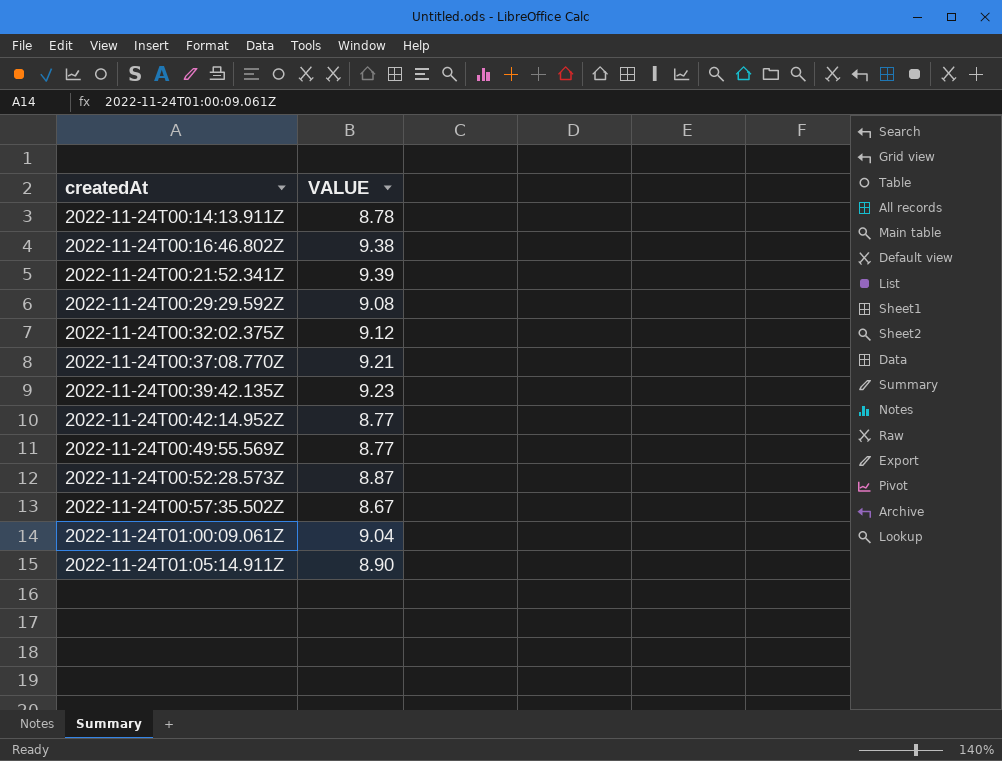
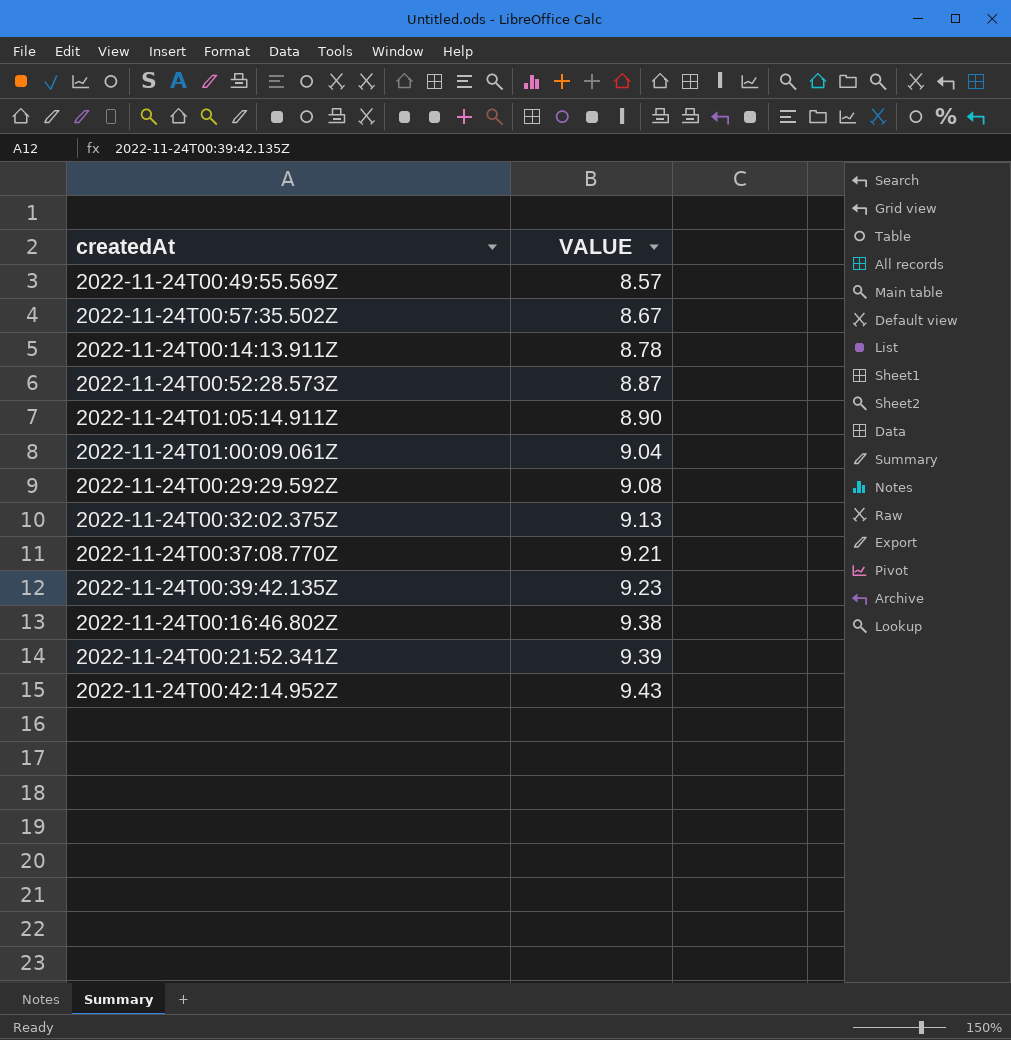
row order: createdAt ascending -> VALUE ascending
2022-11-24T00:49:55.569Z | VALUE: 8.77 -> 8.57
2022-11-24T00:32:02.375Z | VALUE: 9.12 -> 9.13
2022-11-24T00:42:14.952Z | VALUE: 8.77 -> 9.43

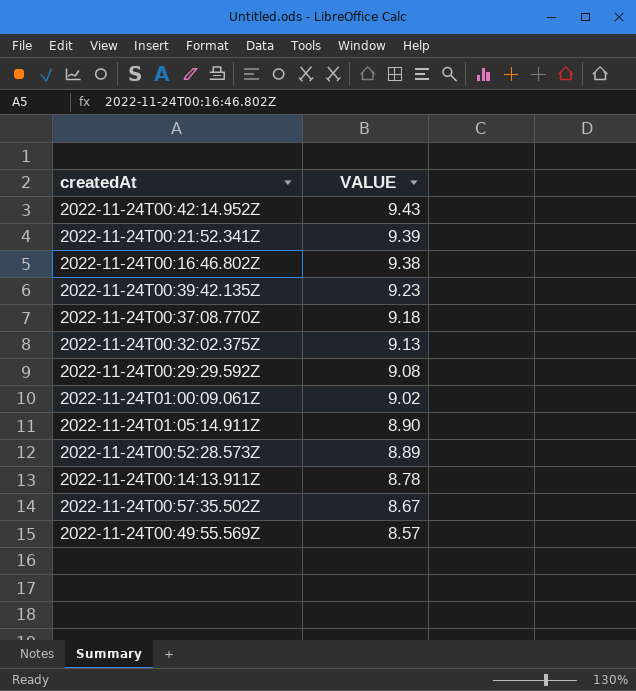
row order: VALUE ascending -> VALUE descending
2022-11-24T00:37:08.770Z | VALUE: 9.21 -> 9.18
2022-11-24T01:00:09.061Z | VALUE: 9.04 -> 9.02
2022-11-24T00:52:28.573Z | VALUE: 8.87 -> 8.89

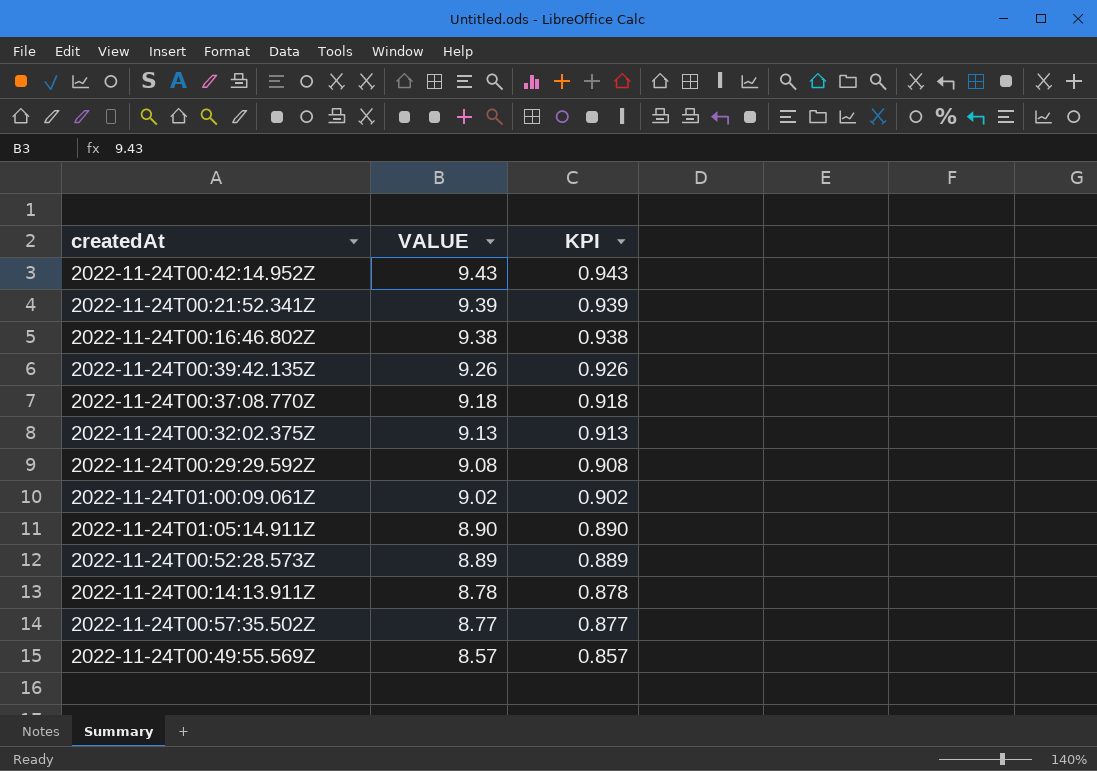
column KPI | formula: none -> [VALUE] * 0.1
2022-11-24T00:39:42.135Z | VALUE: 9.23 -> 9.26
2022-11-24T00:57:35.502Z | VALUE: 8.67 -> 8.77

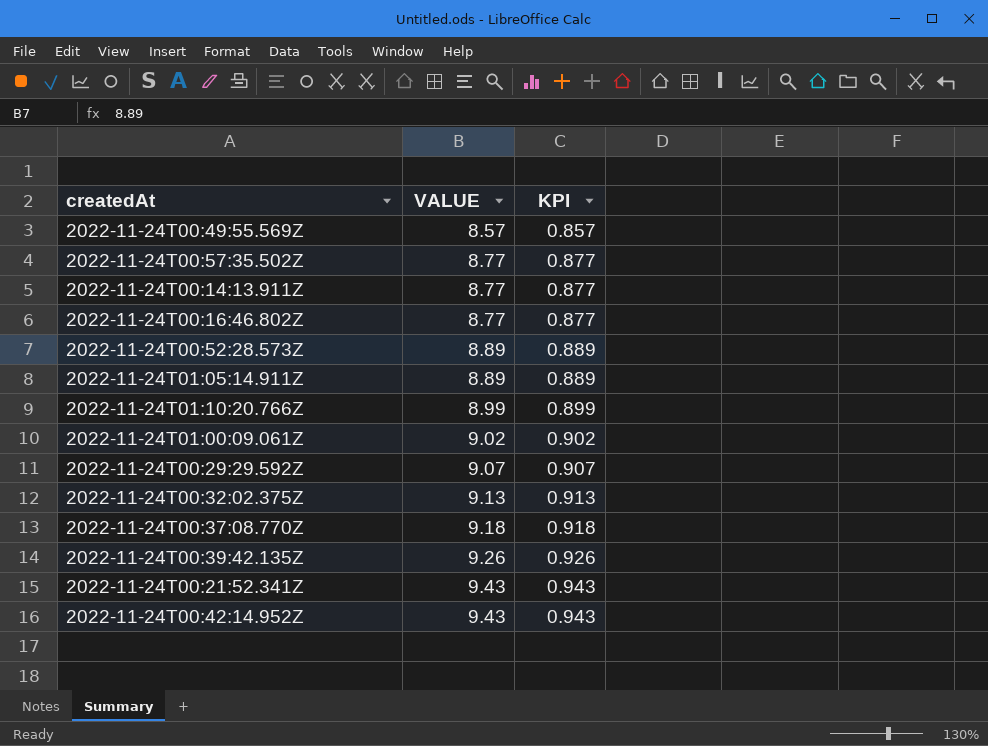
row order: VALUE descending -> VALUE ascending
2022-11-24T00:14:13.911Z | VALUE: 8.78 -> 8.77
2022-11-24T00:14:13.911Z | KPI: 0.878 -> 0.877
2022-11-24T00:16:46.802Z | VALUE: 9.38 -> 8.77
2022-11-24T00:16:46.802Z | KPI: 0.938 -> 0.877
2022-11-24T01:05:14.911Z | VALUE: 8.90 -> 8.89
2022-11-24T01:05:14.911Z | KPI: 0.890 -> 0.889
row 2022-11-24T01:10:20.766Z: none -> 8.99 | 0.899
2022-11-24T00:29:29.592Z | VALUE: 9.08 -> 9.07
2022-11-24T00:29:29.592Z | KPI: 0.908 -> 0.907
2022-11-24T00:21:52.341Z | VALUE: 9.39 -> 9.43
2022-11-24T00:21:52.341Z | KPI: 0.939 -> 0.943

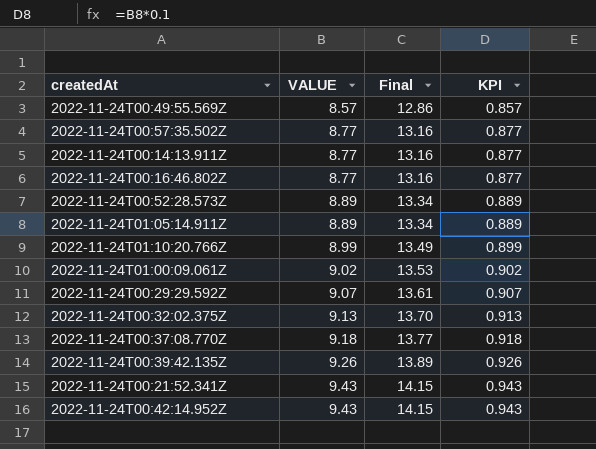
column Final | formula: none -> [VALUE] * 1.5

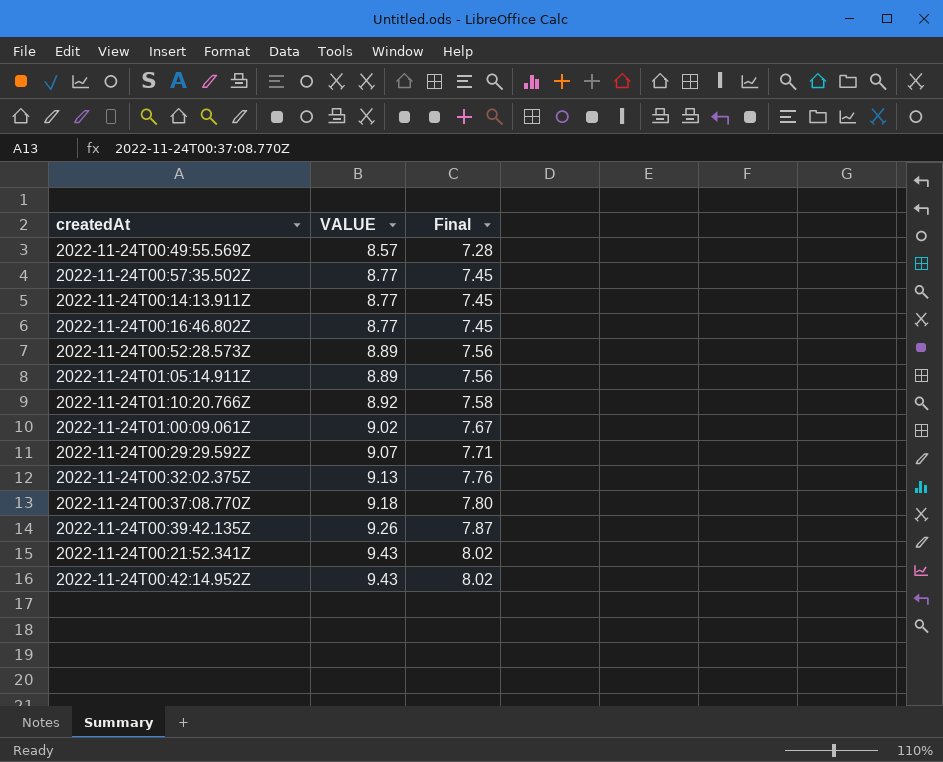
column KPI | formula: [VALUE] * 0.1 -> none
column Final | formula: [VALUE] * 1.5 -> [VALUE] * 0.85
2022-11-24T01:10:20.766Z | VALUE: 8.99 -> 8.92

